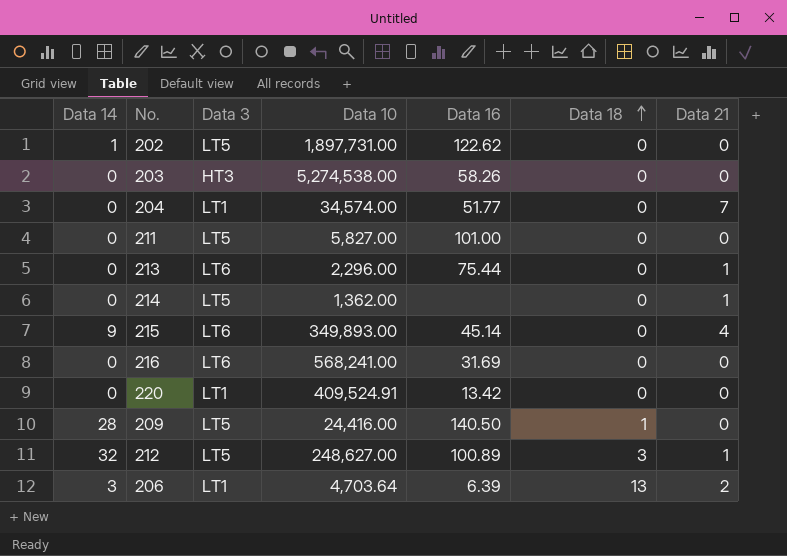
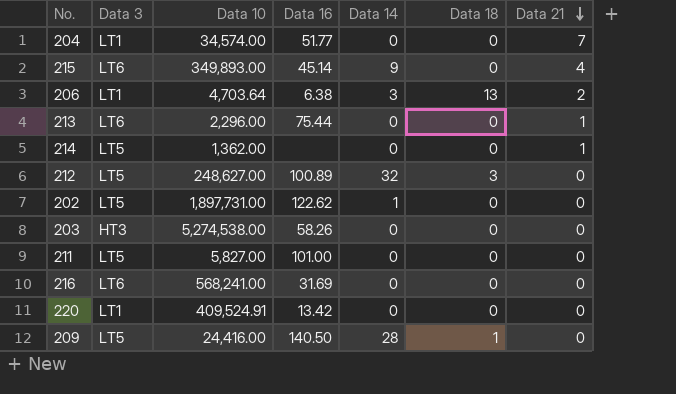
row order: Data 18 ascending -> Data 21 descending
column Data 14 | position: 1 -> 5
206 | Data 16: 6.39 -> 6.38
212 | Data 21: 1 -> 0

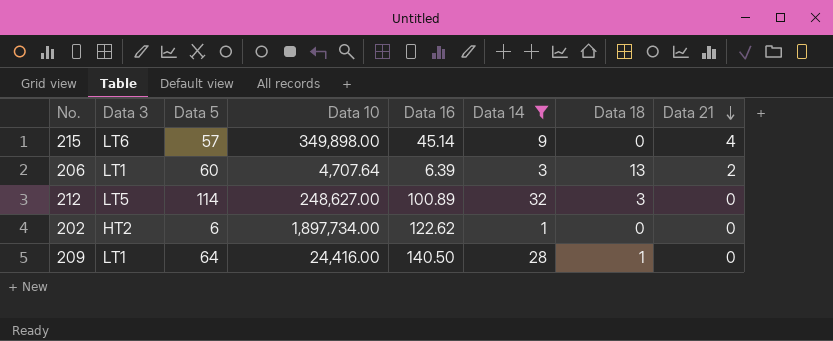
filter: none -> Data 14 != 0
column Data 5 | position: none -> 3
215 | Data 10: 349,893.00 -> 349,898.00
206 | Data 10: 4,703.64 -> 4,707.64
206 | Data 16: 6.38 -> 6.39
202 | Data 3: LT5 -> HT2
202 | Data 10: 1,897,731.00 -> 1,897,734.00
209 | Data 3: LT5 -> LT1

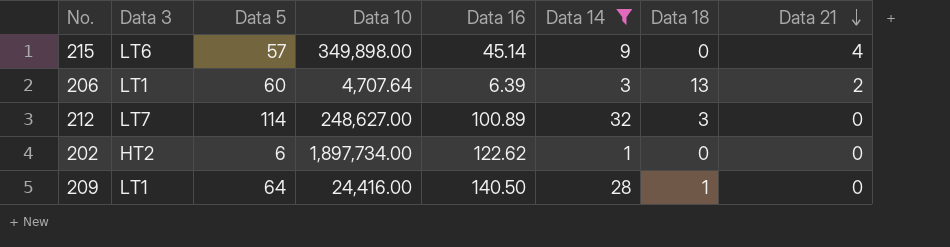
212 | Data 3: LT5 -> LT7

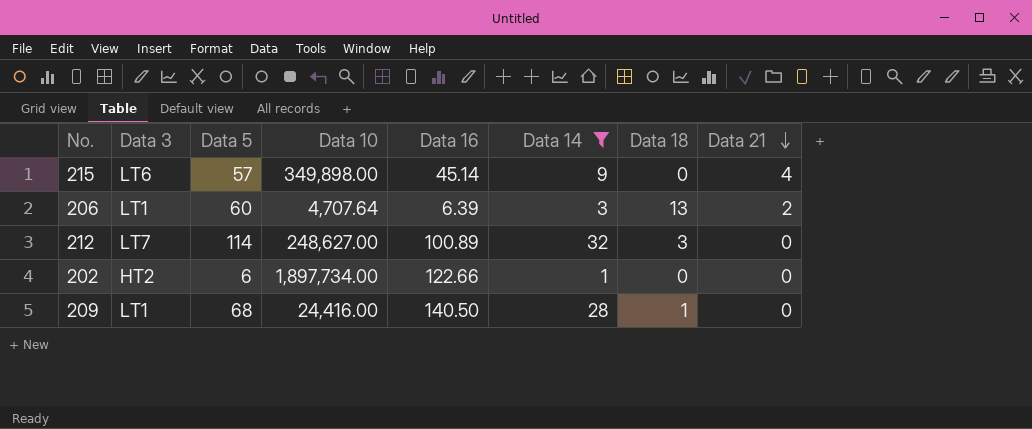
202 | Data 16: 122.62 -> 122.66
209 | Data 5: 64 -> 68

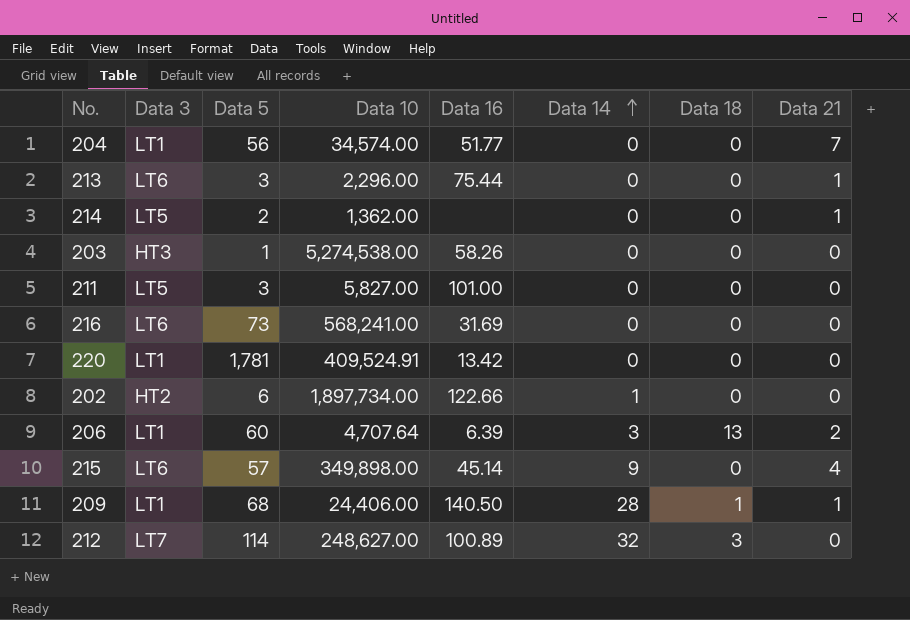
filter: Data 14 != 0 -> none
row order: Data 21 descending -> Data 14 ascending
209 | Data 10: 24,416.00 -> 24,406.00
209 | Data 21: 0 -> 1

